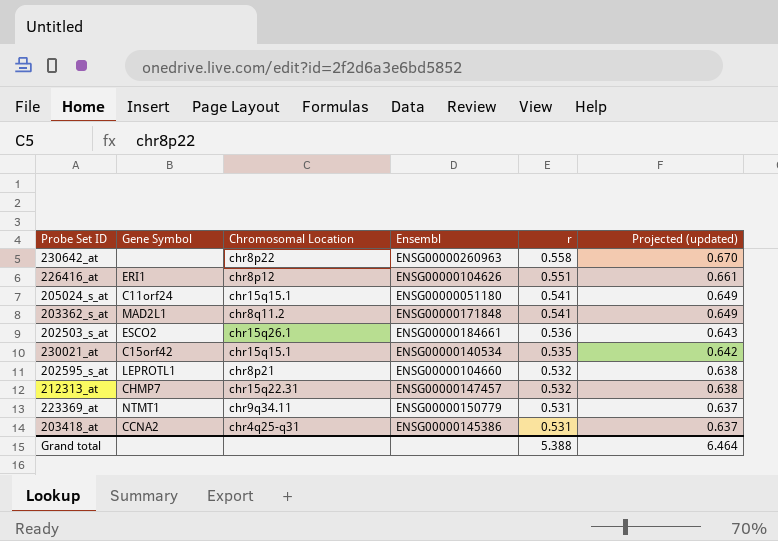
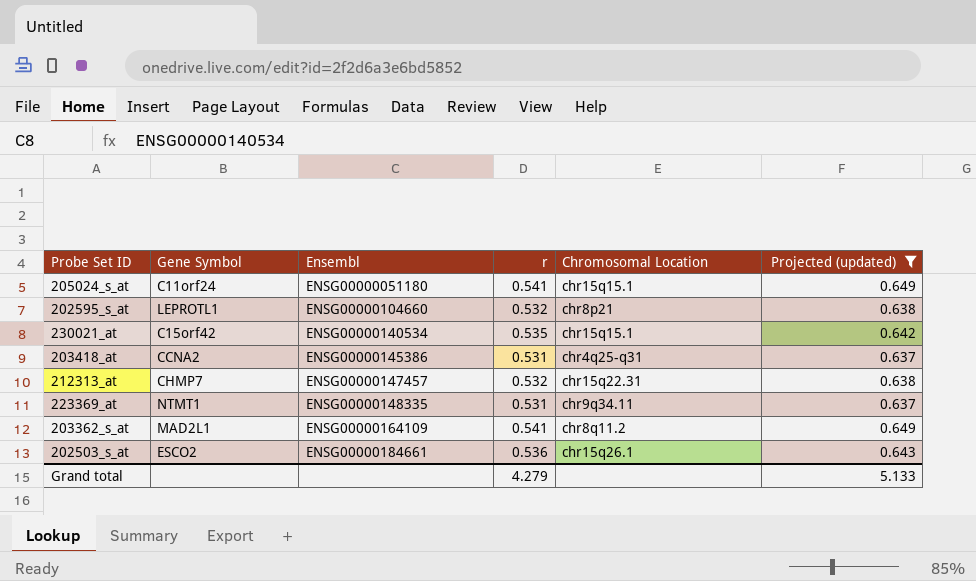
filter: none -> Projected (updated) <= 0.649
row order: r descending -> Ensembl ascending
column Chromosomal Location | position: 3 -> 5
223369_at | Ensembl: ENSG00000150779 -> ENSG00000148335
203362_s_at | Ensembl: ENSG00000171848 -> ENSG00000164109
Grand total | r: 5.388 -> 4.279
Grand total | Projected (updated): 6.464 -> 5.133

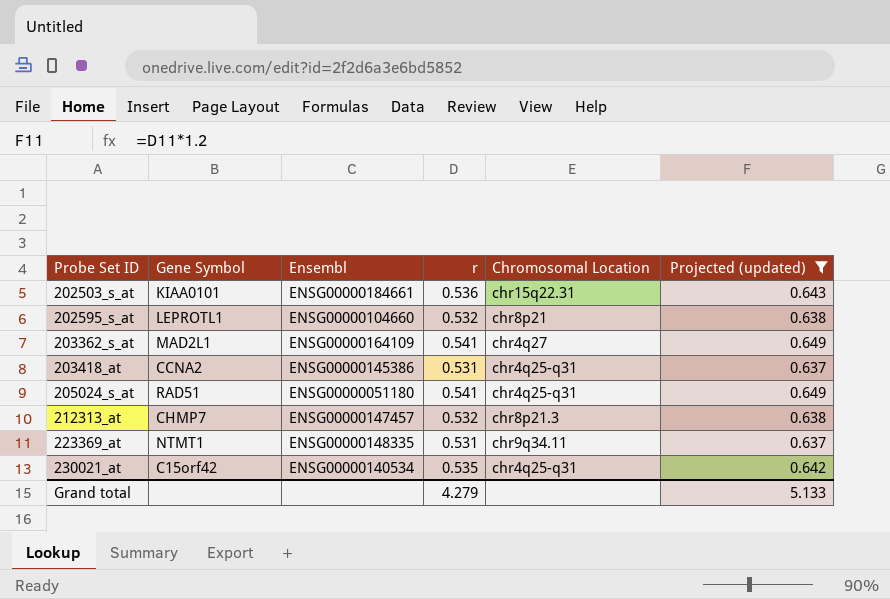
row order: Ensembl ascending -> Probe Set ID ascending
202503_s_at | Gene Symbol: ESCO2 -> KIAA0101
202503_s_at | Chromosomal Location: chr15q26.1 -> chr15q22.31
203362_s_at | Chromosomal Location: chr8q11.2 -> chr4q27
205024_s_at | Gene Symbol: C11orf24 -> RAD51
205024_s_at | Chromosomal Location: chr15q15.1 -> chr4q25-q31
212313_at | Chromosomal Location: chr15q22.31 -> chr8p21.3
230021_at | Chromosomal Location: chr15q15.1 -> chr4q25-q31

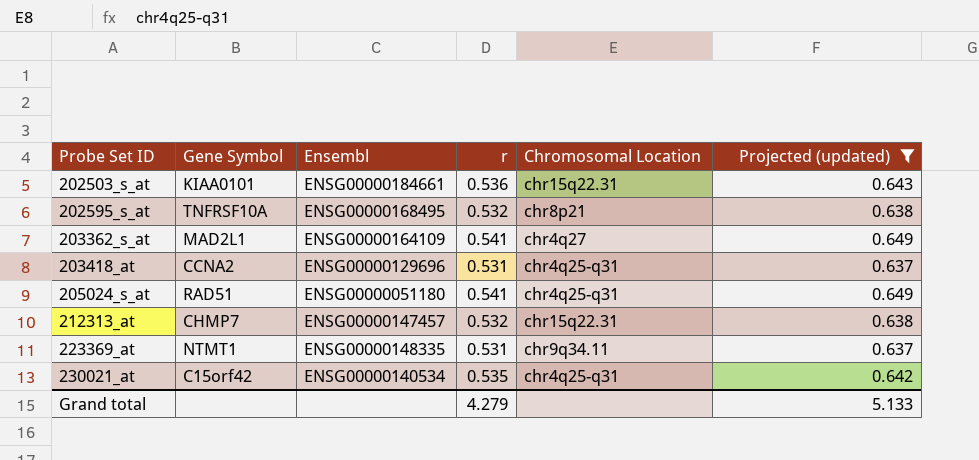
202595_s_at | Gene Symbol: LEPROTL1 -> TNFRSF10A
202595_s_at | Ensembl: ENSG00000104660 -> ENSG00000168495
203418_at | Ensembl: ENSG00000145386 -> ENSG00000129696
212313_at | Chromosomal Location: chr8p21.3 -> chr15q22.31

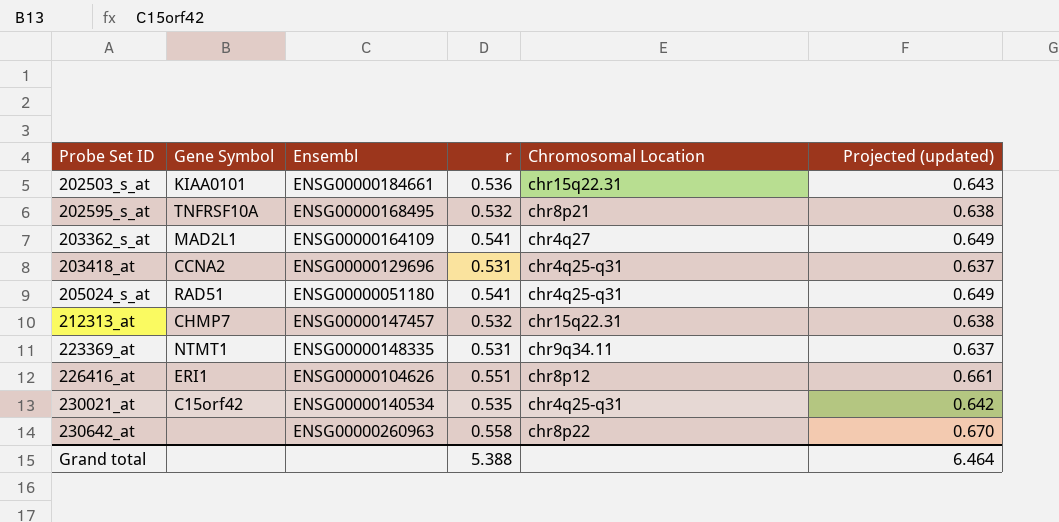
filter: Projected (updated) <= 0.649 -> none
Grand total | r: 4.279 -> 5.388
Grand total | Projected (updated): 5.133 -> 6.464

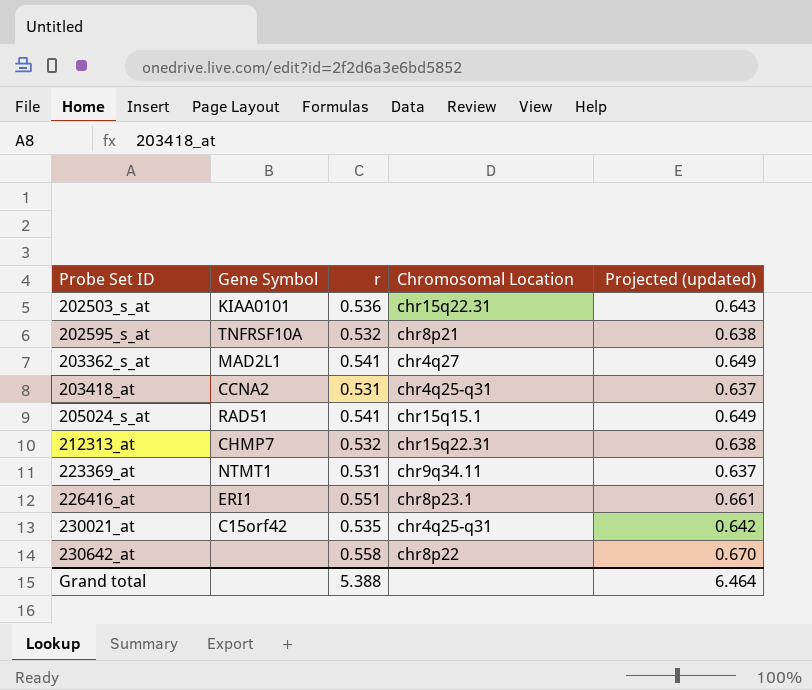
column Ensembl | position: 3 -> none
205024_s_at | Chromosomal Location: chr4q25-q31 -> chr15q15.1
226416_at | Chromosomal Location: chr8p12 -> chr8p23.1

